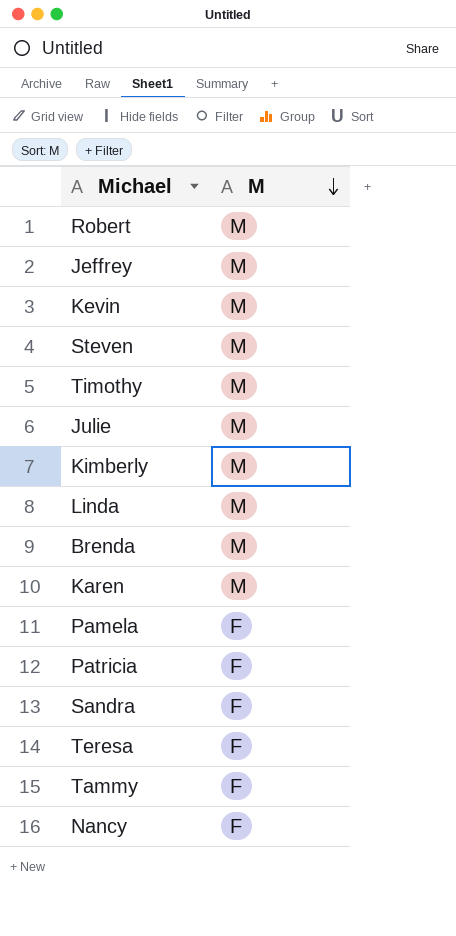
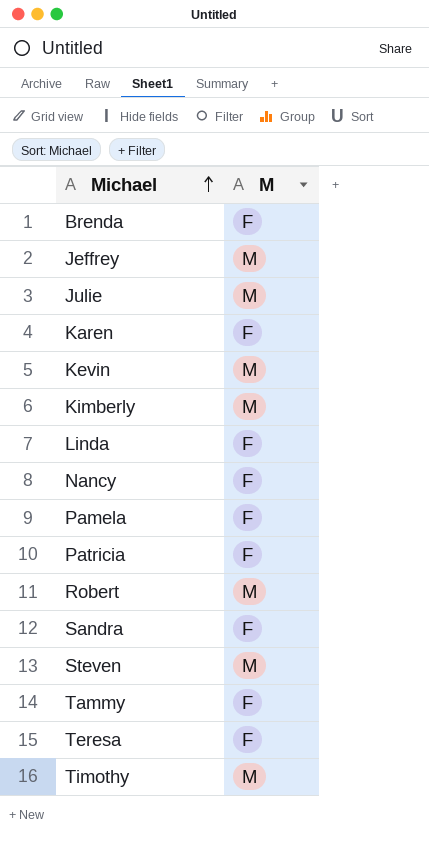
row order: M descending -> Michael ascending
Brenda | M: M -> F
Karen | M: M -> F
Linda | M: M -> F

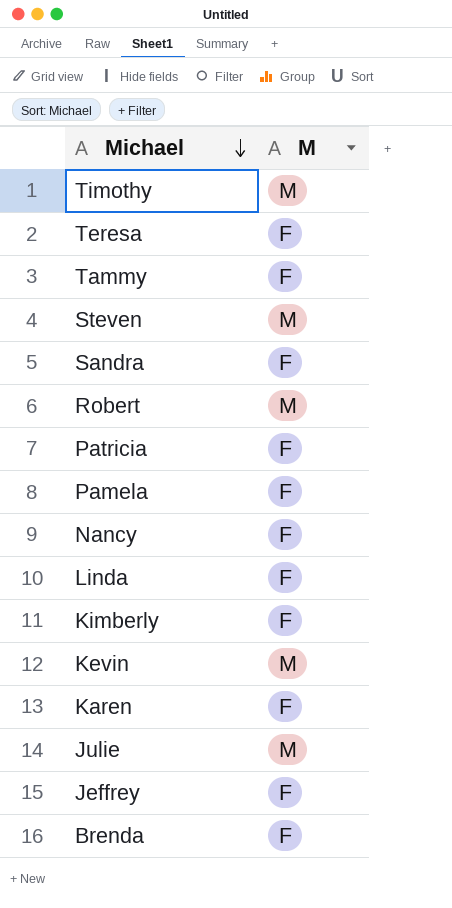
row order: Michael ascending -> Michael descending
Kimberly | M: M -> F
Jeffrey | M: M -> F

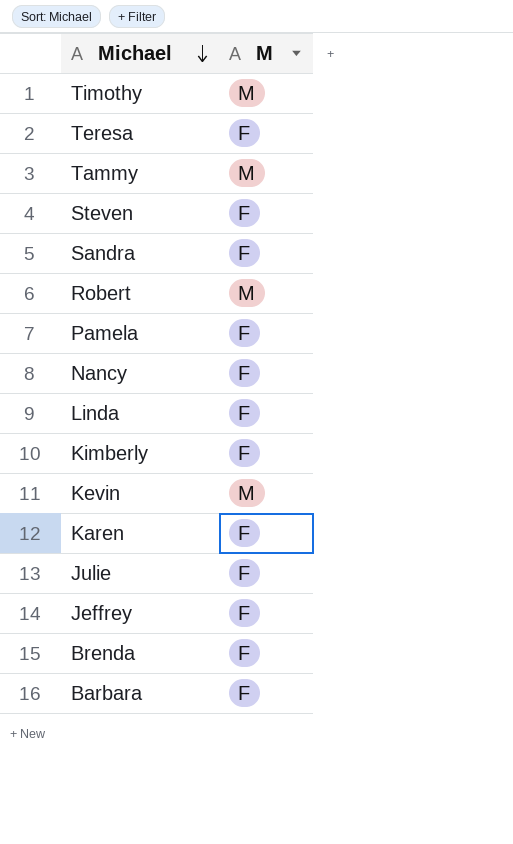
row Patricia: F -> none
Tammy | M: F -> M
Steven | M: M -> F
Julie | M: M -> F
row Barbara: none -> F

